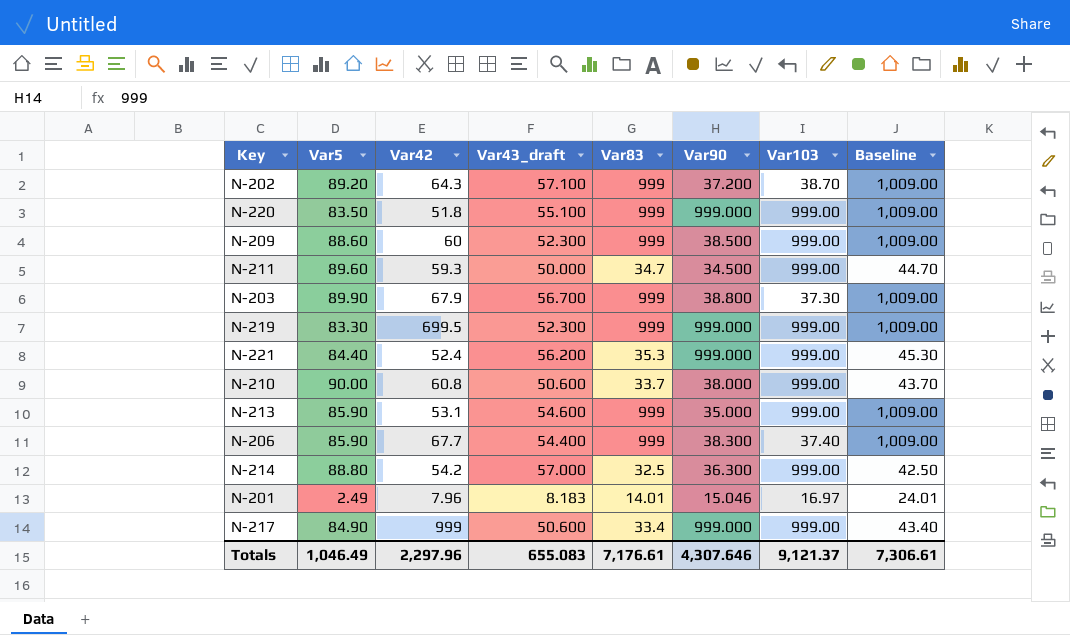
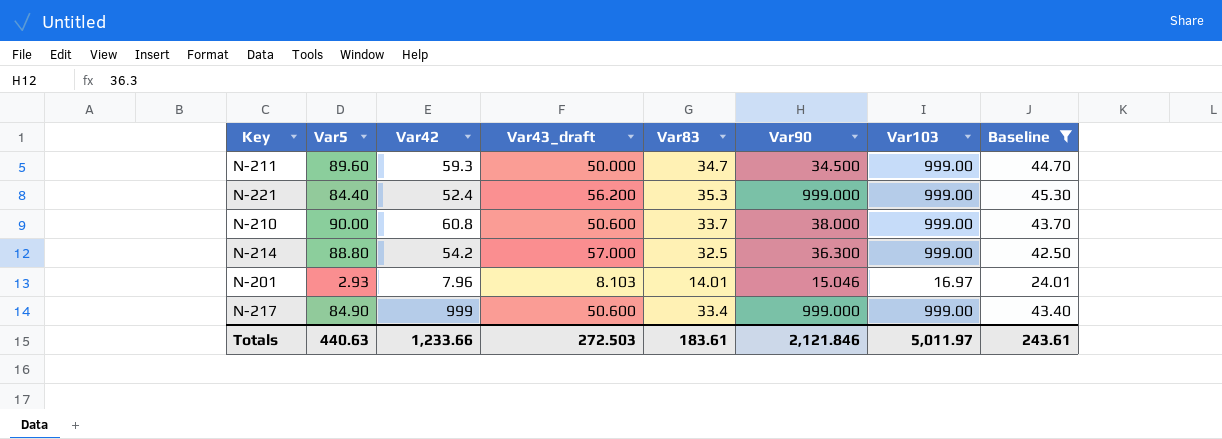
filter: none -> Baseline != 1,009.00
N-201 | Var5: 2.49 -> 2.93
N-201 | Var43_draft: 8.183 -> 8.103
Totals | Var5: 1,046.49 -> 440.63
Totals | Var42: 2,297.96 -> 1,233.66
Totals | Var43_draft: 655.083 -> 272.503
Totals | Var83: 7,176.61 -> 183.61
Totals | Var90: 4,307.646 -> 2,121.846
Totals | Var103: 9,121.37 -> 5,011.97
Totals | Baseline: 7,306.61 -> 243.61

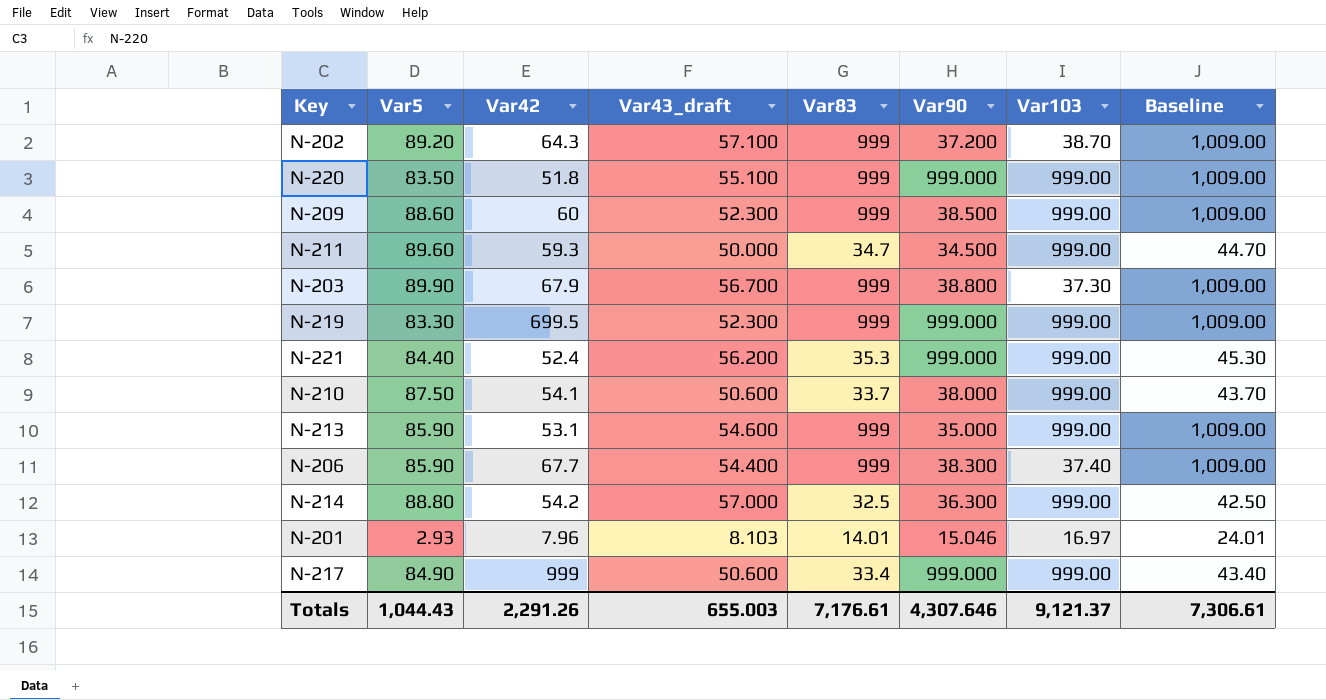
filter: Baseline != 1,009.00 -> none
N-210 | Var5: 90.00 -> 87.50
N-210 | Var42: 60.8 -> 54.1
Totals | Var5: 440.63 -> 1,044.43
Totals | Var42: 1,233.66 -> 2,291.26
Totals | Var43_draft: 272.503 -> 655.003
Totals | Var83: 183.61 -> 7,176.61
Totals | Var90: 2,121.846 -> 4,307.646
Totals | Var103: 5,011.97 -> 9,121.37
Totals | Baseline: 243.61 -> 7,306.61

